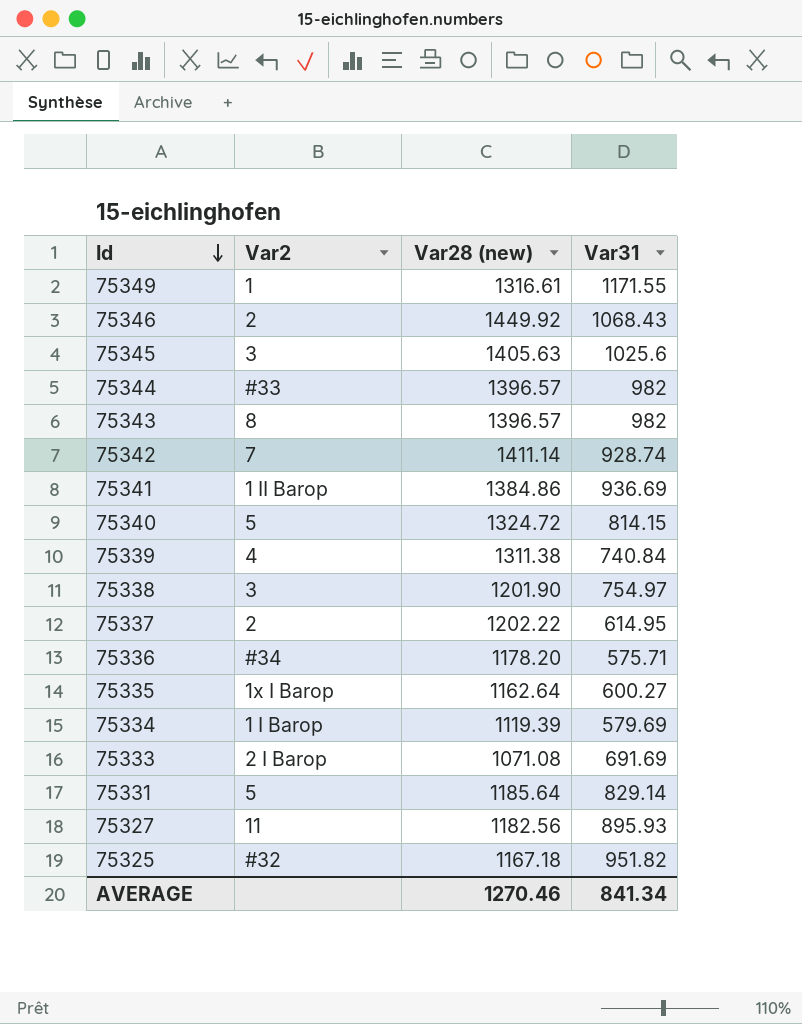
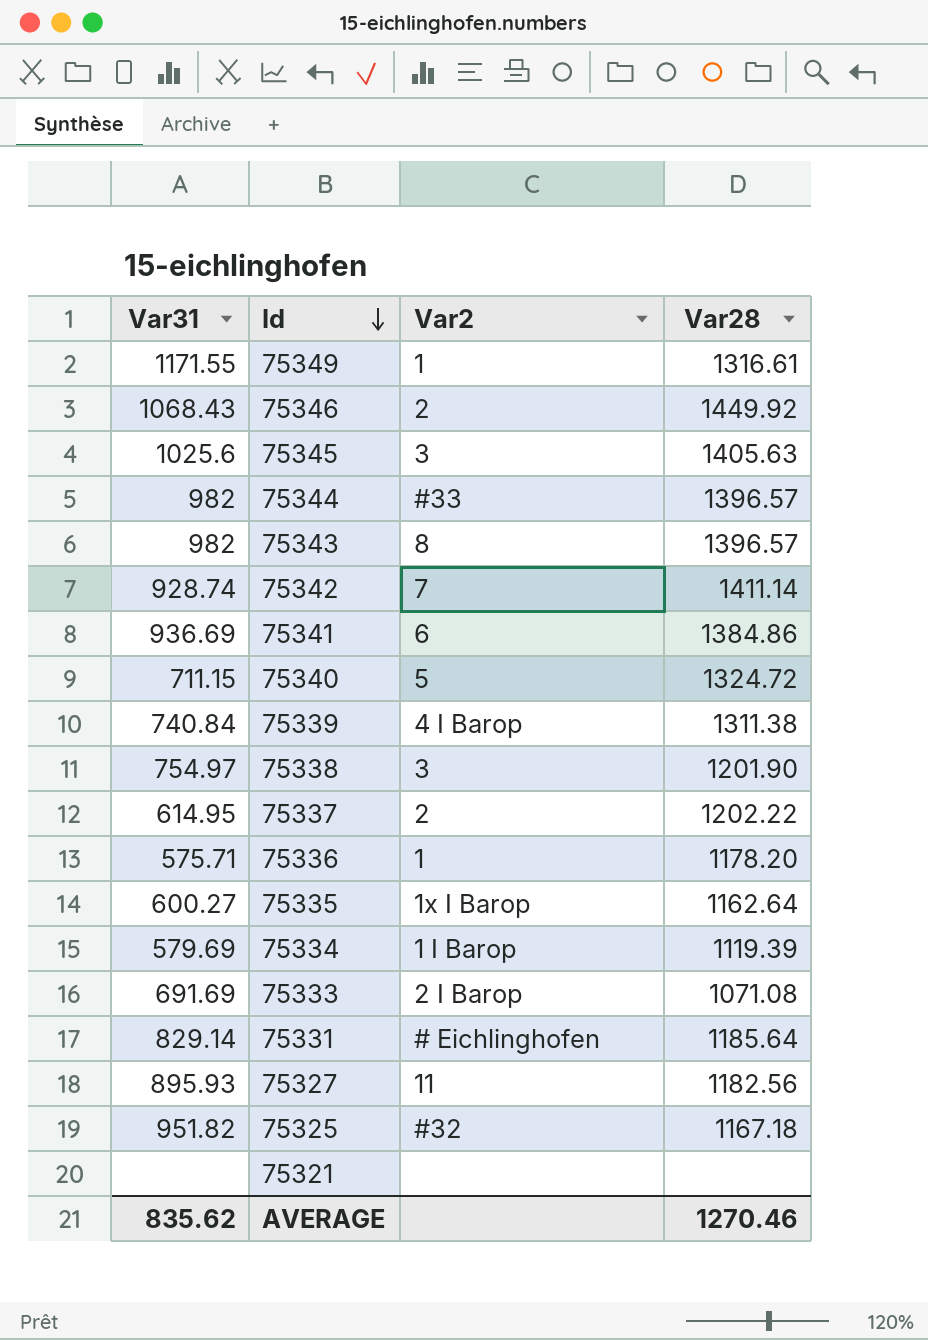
column Var31 | position: 4 -> 1
column name: Var28 (new) -> Var28
75341 | Var2: 1 II Barop -> 6
75340 | Var31: 814.15 -> 711.15
75339 | Var2: 4 -> 4 I Barop
75336 | Var2: #34 -> 1
75331 | Var2: 5 -> # Eichlinghofen
row 75321: none -> none | none | none
AVERAGE | Var31: 841.34 -> 835.62

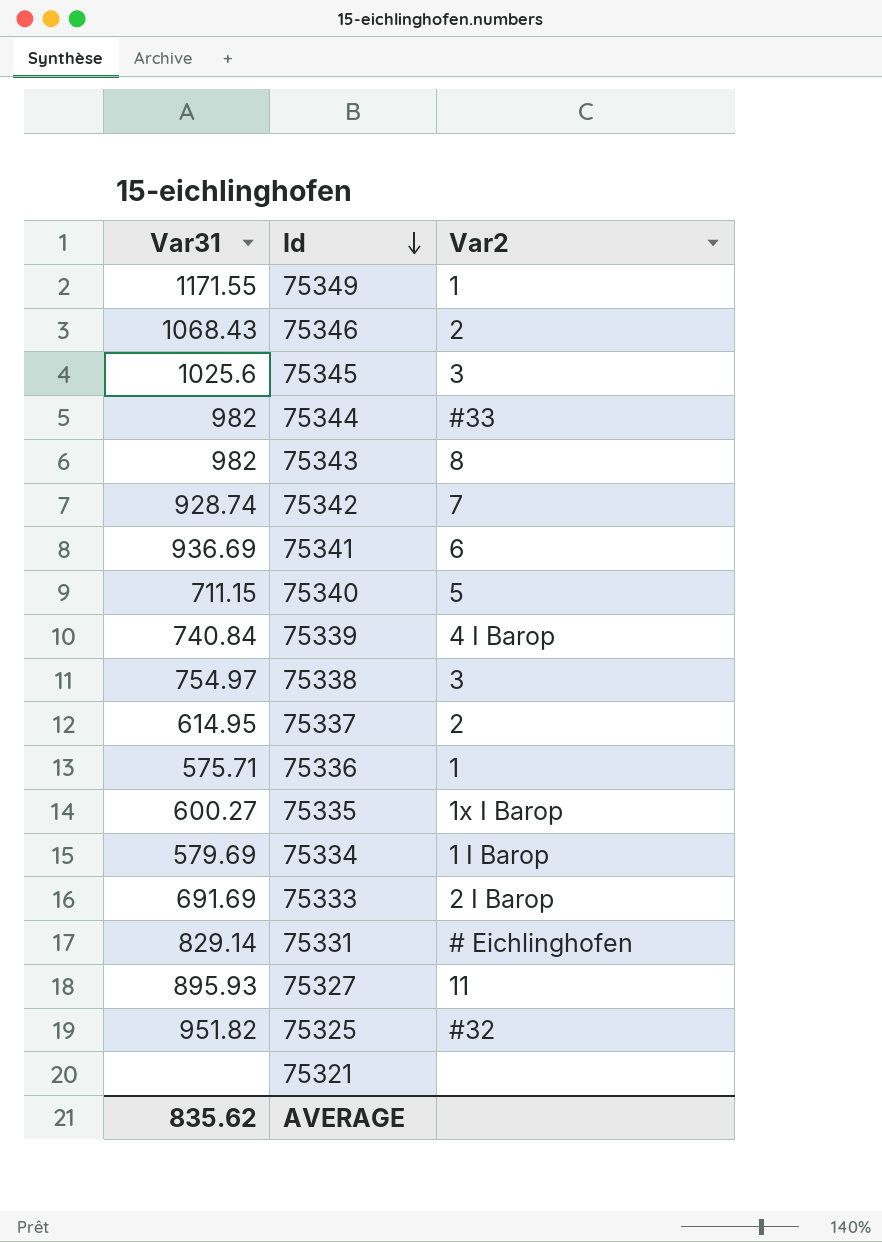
column Var28 | position: 4 -> none

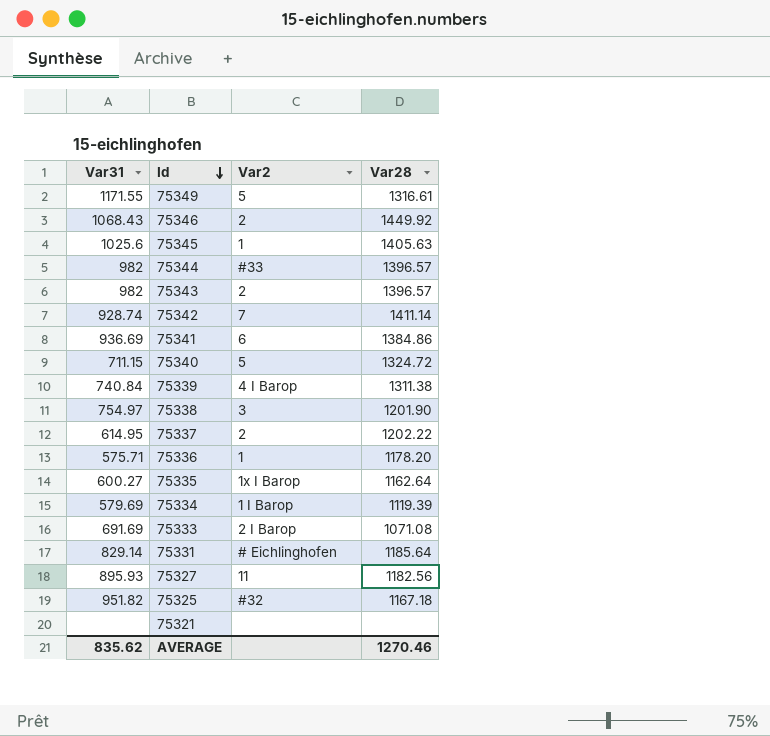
column Var28 | position: none -> 4
75349 | Var2: 1 -> 5
75345 | Var2: 3 -> 1
75343 | Var2: 8 -> 2

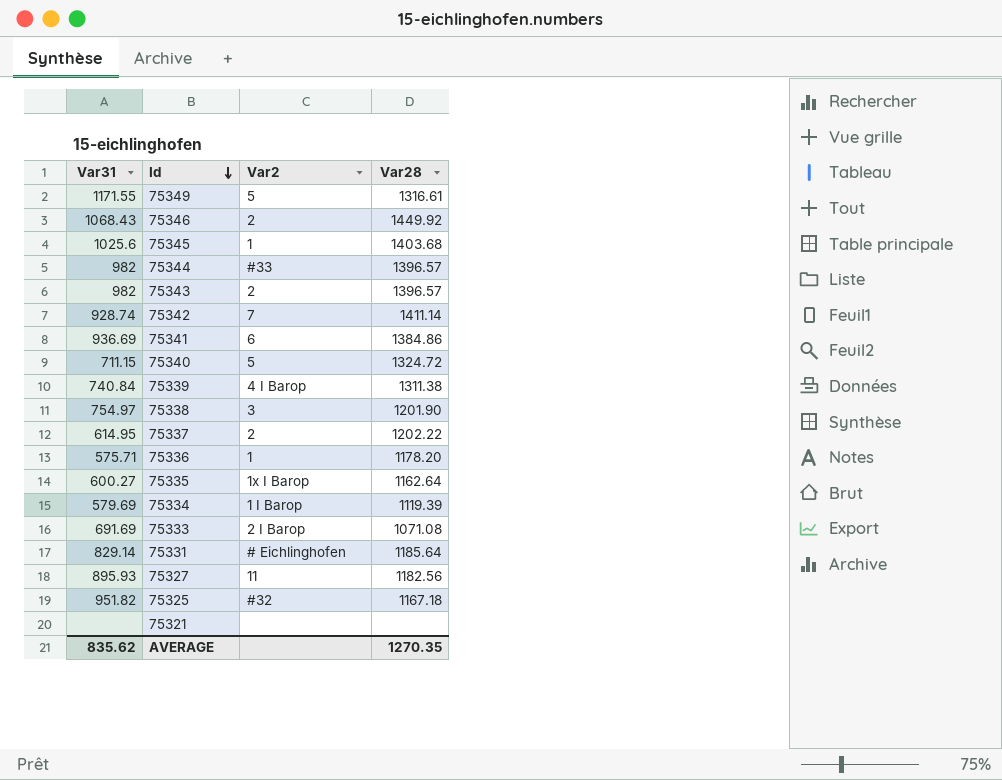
75345 | Var28: 1405.63 -> 1403.68
AVERAGE | Var28: 1270.46 -> 1270.35

